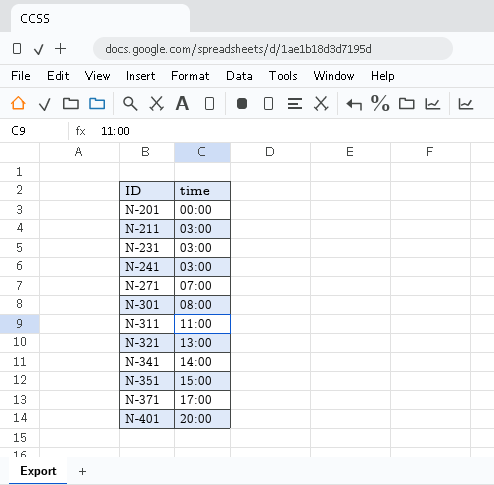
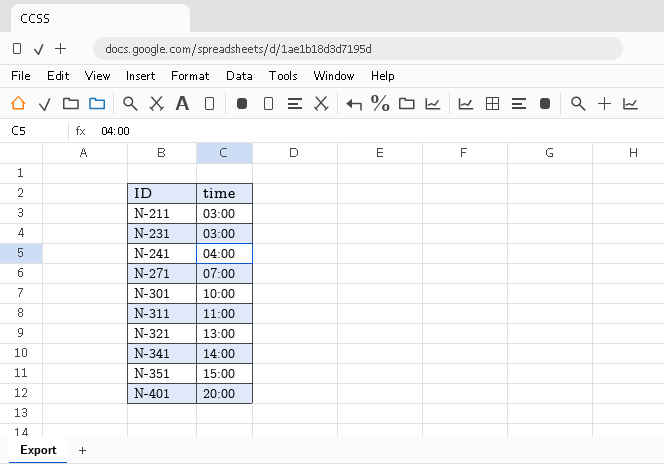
row N-201: 00:00 -> none
row N-371: 17:00 -> none
N-241 | time: 03:00 -> 04:00
N-301 | time: 08:00 -> 10:00

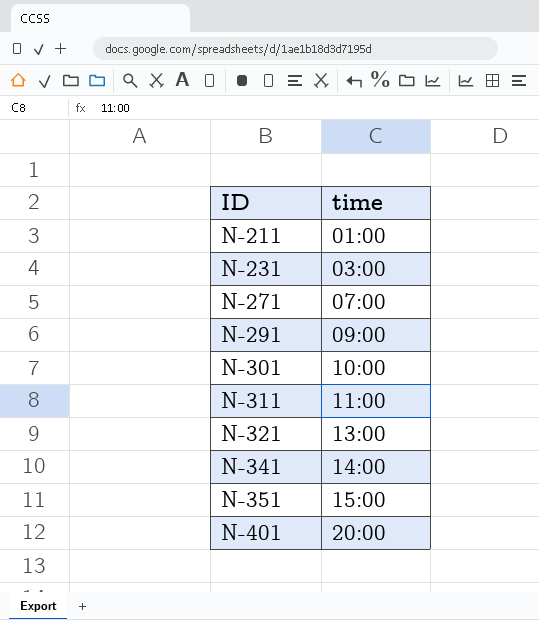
row N-241: 04:00 -> none
N-211 | time: 03:00 -> 01:00
row N-291: none -> 09:00

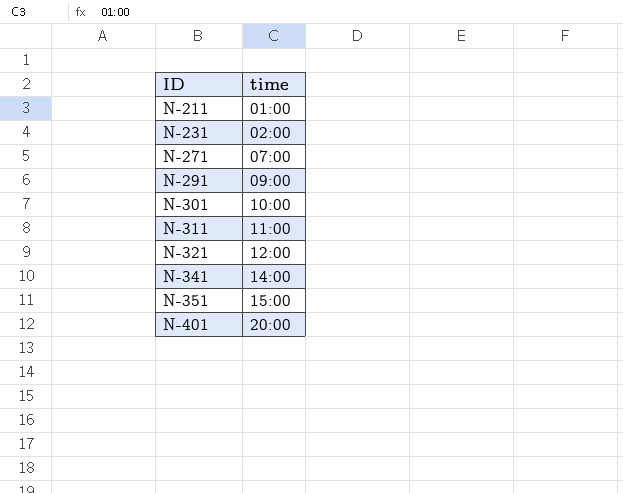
N-231 | time: 03:00 -> 02:00
N-321 | time: 13:00 -> 12:00

